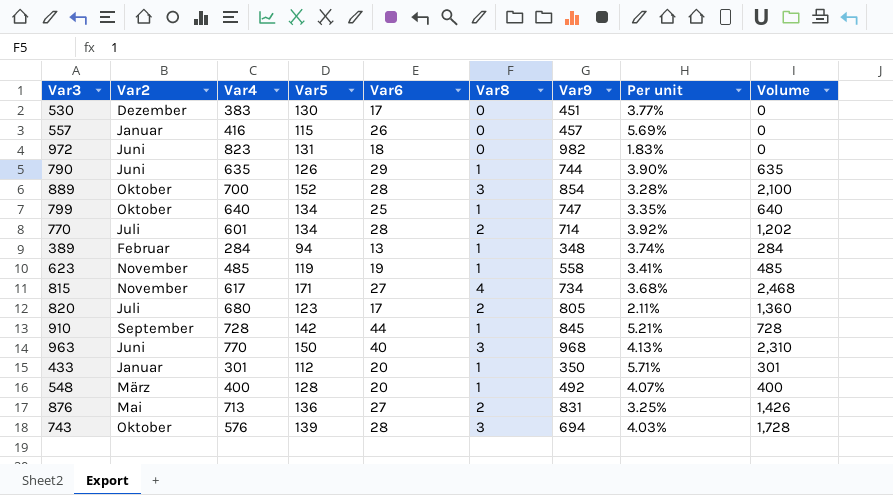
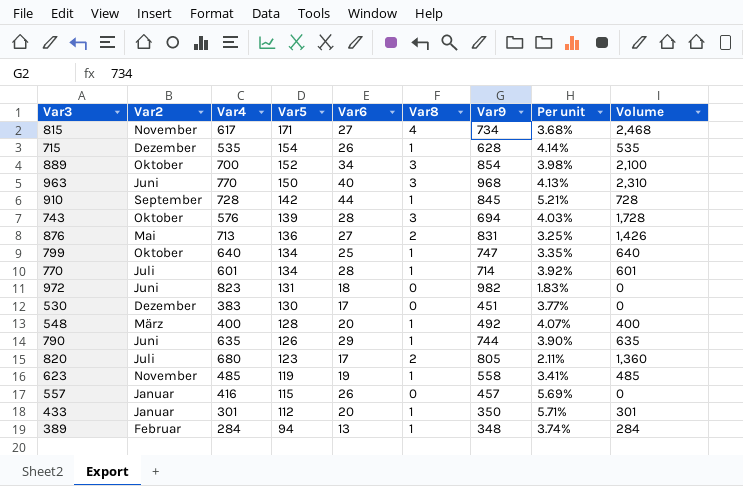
row order: none -> Var5 descending
row 715: none -> Dezember | 535 | 154 | 26 | 1 | 628 | 4.14% | 535
889 | Var6: 28 -> 34
889 | Per unit: 3.28% -> 3.98%
770 | Var8: 2 -> 1
770 | Volume: 1,202 -> 601

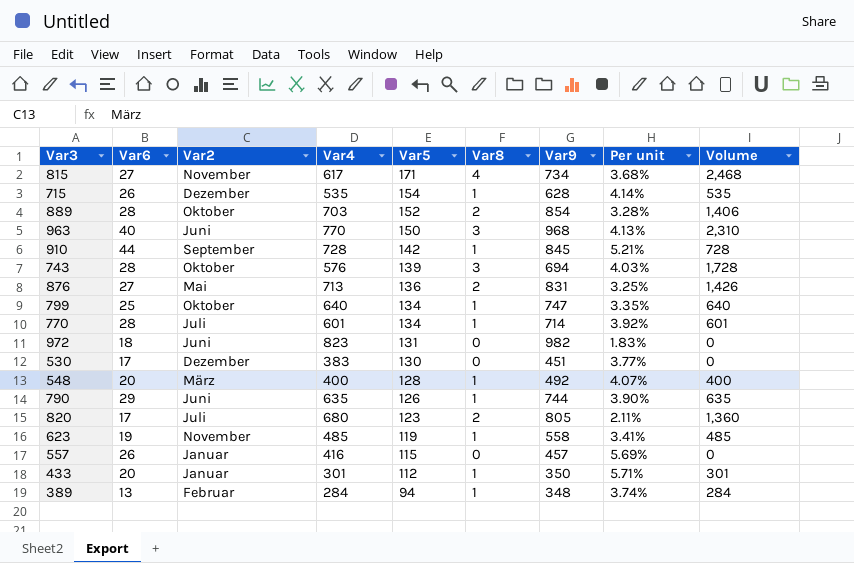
column Var6 | position: 5 -> 2
889 | Var6: 34 -> 28
889 | Var4: 700 -> 703
889 | Var8: 3 -> 2
889 | Per unit: 3.98% -> 3.28%
889 | Volume: 2,100 -> 1,406

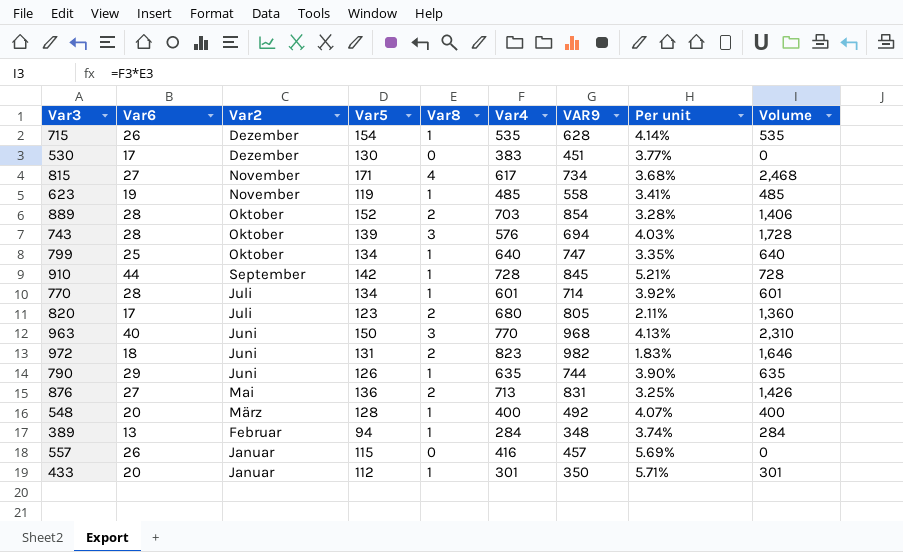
row order: Var5 descending -> Var2 descending
column Var4 | position: 4 -> 6
column name: Var9 -> VAR9
972 | Var8: 0 -> 2
972 | Volume: 0 -> 1,646

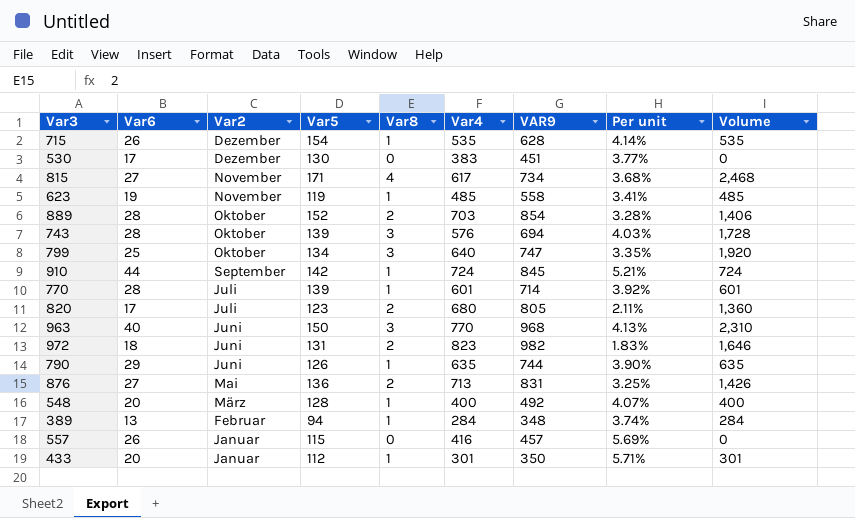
799 | Var8: 1 -> 3
799 | Volume: 640 -> 1,920
910 | Var4: 728 -> 724
910 | Volume: 728 -> 724
770 | Var5: 134 -> 139

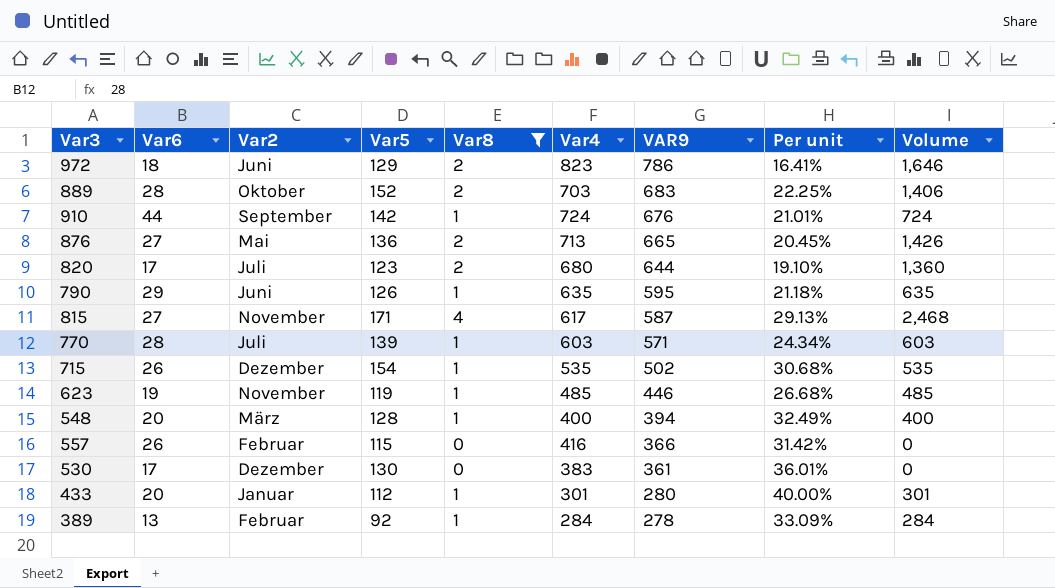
filter: none -> Var8 != 3
row order: Var2 descending -> VAR9 descending
column Per unit | formula: [Var6] / [VAR9] -> [Var5] / [VAR9]
972 | Var5: 131 -> 129
972 | VAR9: 982 -> 786
889 | VAR9: 854 -> 683
910 | VAR9: 845 -> 676
876 | VAR9: 831 -> 665
820 | VAR9: 805 -> 644
790 | VAR9: 744 -> 595
815 | VAR9: 734 -> 587
770 | Var4: 601 -> 603
770 | VAR9: 714 -> 571
770 | Volume: 601 -> 603
715 | VAR9: 628 -> 502
623 | VAR9: 558 -> 446
548 | VAR9: 492 -> 394
557 | Var2: Januar -> Februar
557 | VAR9: 457 -> 366
530 | VAR9: 451 -> 361
433 | VAR9: 350 -> 280
389 | Var5: 94 -> 92
389 | VAR9: 348 -> 278

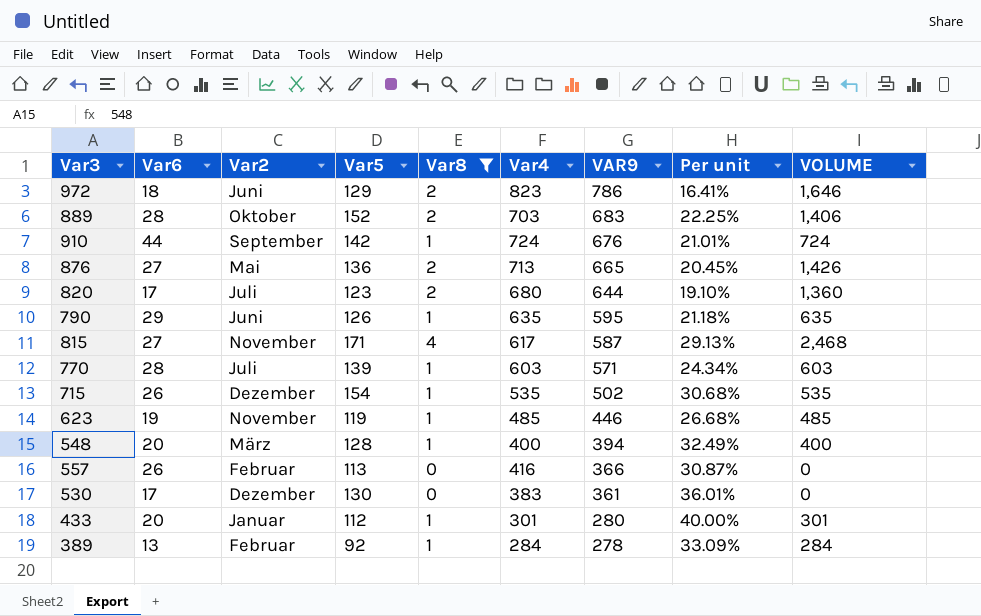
column name: Volume -> VOLUME
557 | Var5: 115 -> 113
557 | Per unit: 31.42% -> 30.87%

